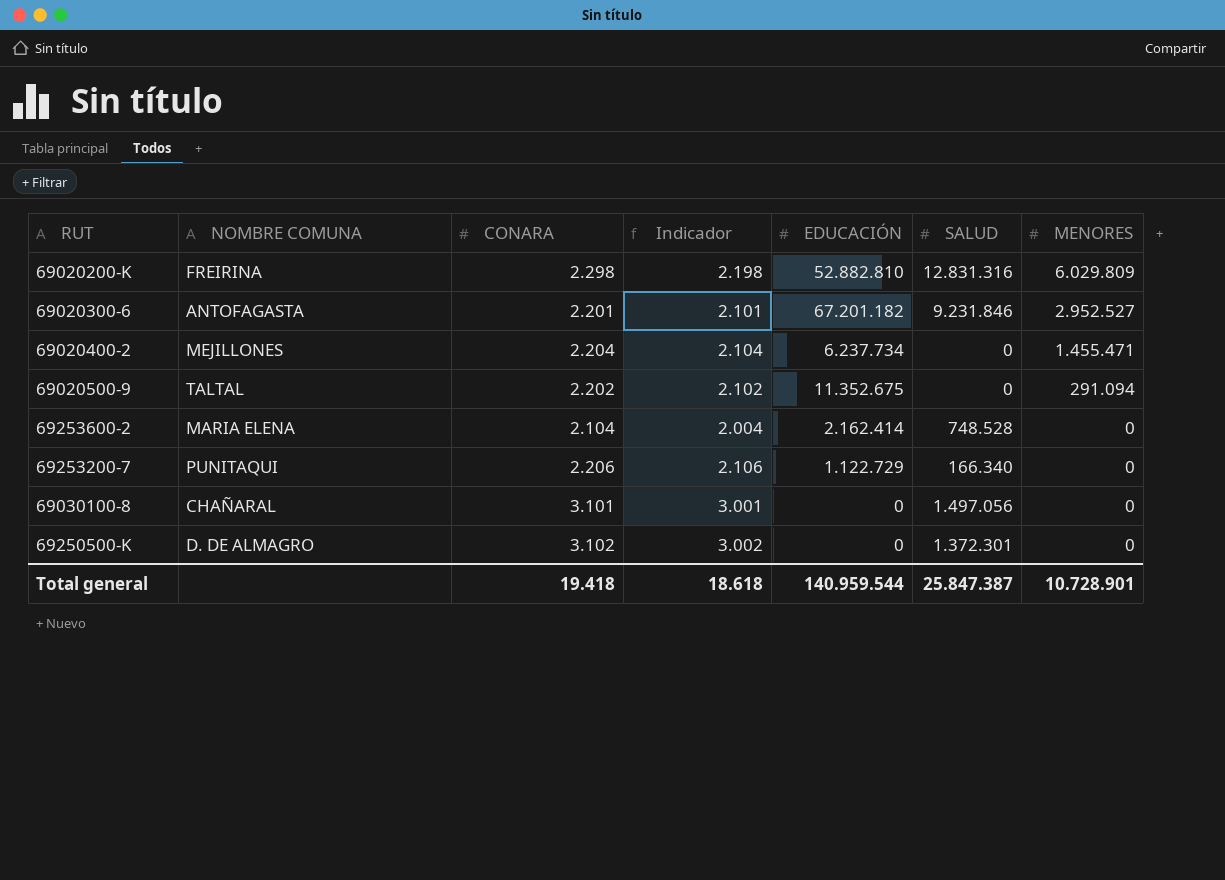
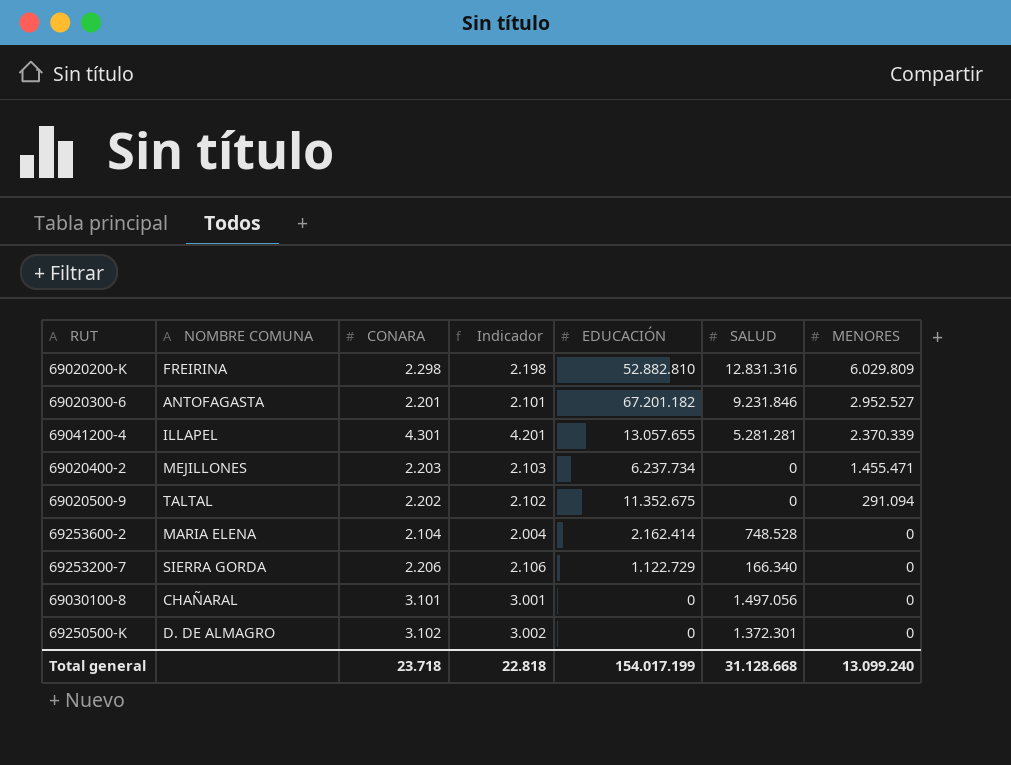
row 69041200-4: none -> ILLAPEL | 4.301 | 4.201 | 13.057.655 | 5.281.281 | 2.370.339
69020400-2 | CONARA: 2.204 -> 2.203
69020400-2 | Indicador: 2.104 -> 2.103
69253200-7 | NOMBRE COMUNA: PUNITAQUI -> SIERRA GORDA
Total general | CONARA: 19.418 -> 23.718
Total general | Indicador: 18.618 -> 22.818
Total general | EDUCACIÓN: 140.959.544 -> 154.017.199
Total general | SALUD: 25.847.387 -> 31.128.668
Total general | MENORES: 10.728.901 -> 13.099.240

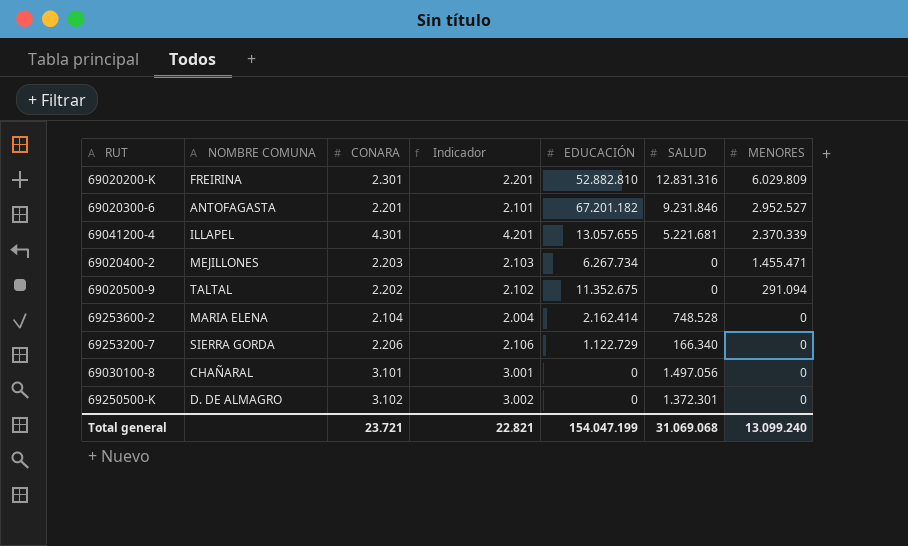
69020200-K | CONARA: 2.298 -> 2.301
69020200-K | Indicador: 2.198 -> 2.201
69041200-4 | SALUD: 5.281.281 -> 5.221.681
69020400-2 | EDUCACIÓN: 6.237.734 -> 6.267.734
Total general | CONARA: 23.718 -> 23.721
Total general | Indicador: 22.818 -> 22.821
Total general | EDUCACIÓN: 154.017.199 -> 154.047.199
Total general | SALUD: 31.128.668 -> 31.069.068

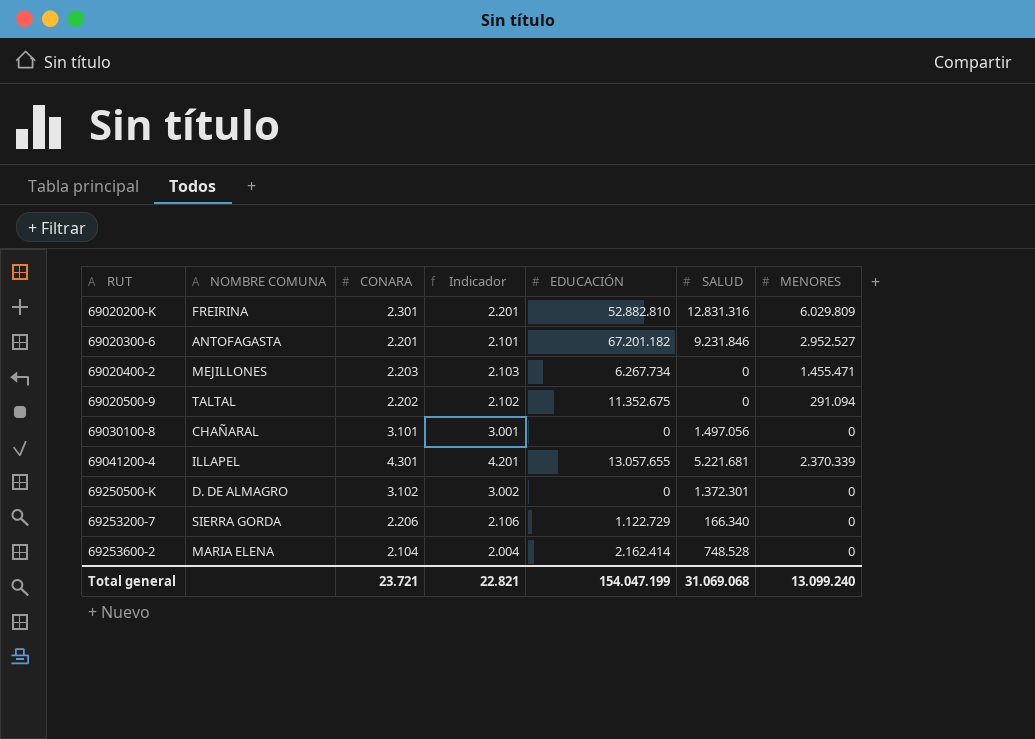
row order: MENORES descending -> RUT ascending

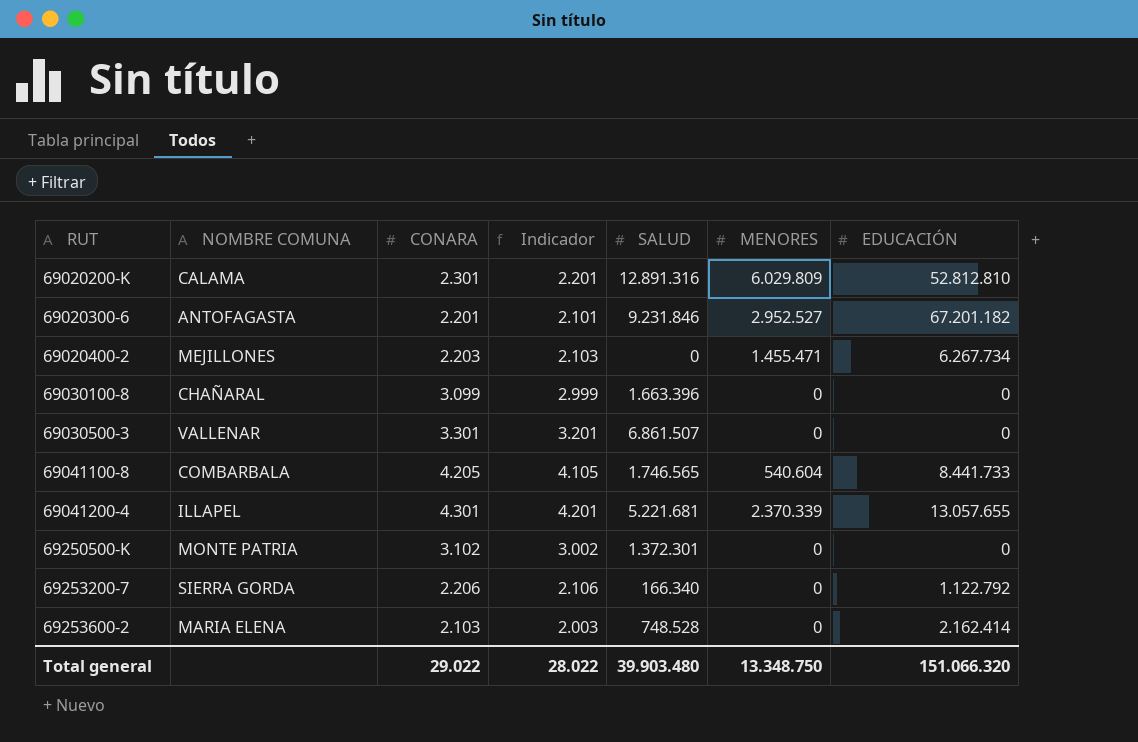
column EDUCACIÓN | position: 5 -> 7
row 69020500-9: TALTAL | 2.202 | 2.102 | 11.352.675 | 0 | 291.094 -> none
69020200-K | NOMBRE COMUNA: FREIRINA -> CALAMA
69020200-K | SALUD: 12.831.316 -> 12.891.316
69020200-K | EDUCACIÓN: 52.882.810 -> 52.812.810
69030100-8 | CONARA: 3.101 -> 3.099
69030100-8 | Indicador: 3.001 -> 2.999
69030100-8 | SALUD: 1.497.056 -> 1.663.396
row 69030500-3: none -> VALLENAR | 3.301 | 3.201 | 6.861.507 | 0 | 0
row 69041100-8: none -> COMBARBALA | 4.205 | 4.105 | 1.746.565 | 540.604 | 8.441.733
69250500-K | NOMBRE COMUNA: D. DE ALMAGRO -> MONTE PATRIA
69253200-7 | EDUCACIÓN: 1.122.729 -> 1.122.792
69253600-2 | CONARA: 2.104 -> 2.103
69253600-2 | Indicador: 2.004 -> 2.003
Total general | CONARA: 23.721 -> 29.022
Total general | Indicador: 22.821 -> 28.022
Total general | SALUD: 31.069.068 -> 39.903.480
Total general | MENORES: 13.099.240 -> 13.348.750
Total general | EDUCACIÓN: 154.047.199 -> 151.066.320

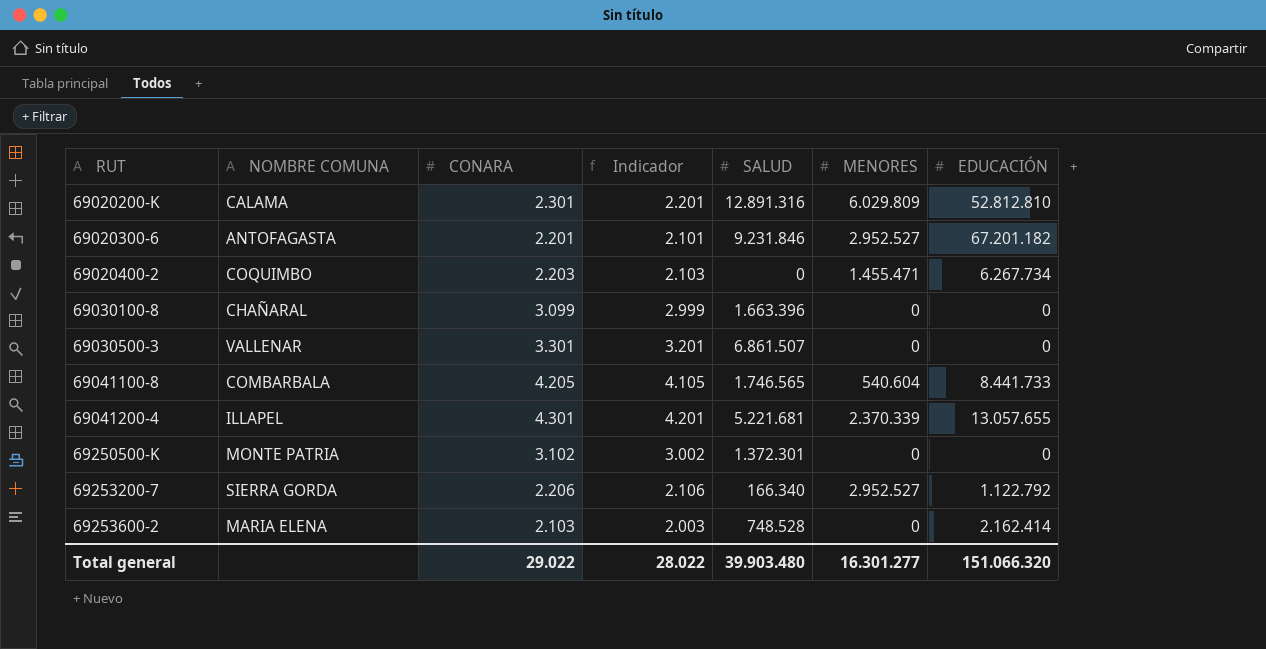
69020400-2 | NOMBRE COMUNA: MEJILLONES -> COQUIMBO
69253200-7 | MENORES: 0 -> 2.952.527
Total general | MENORES: 13.348.750 -> 16.301.277

